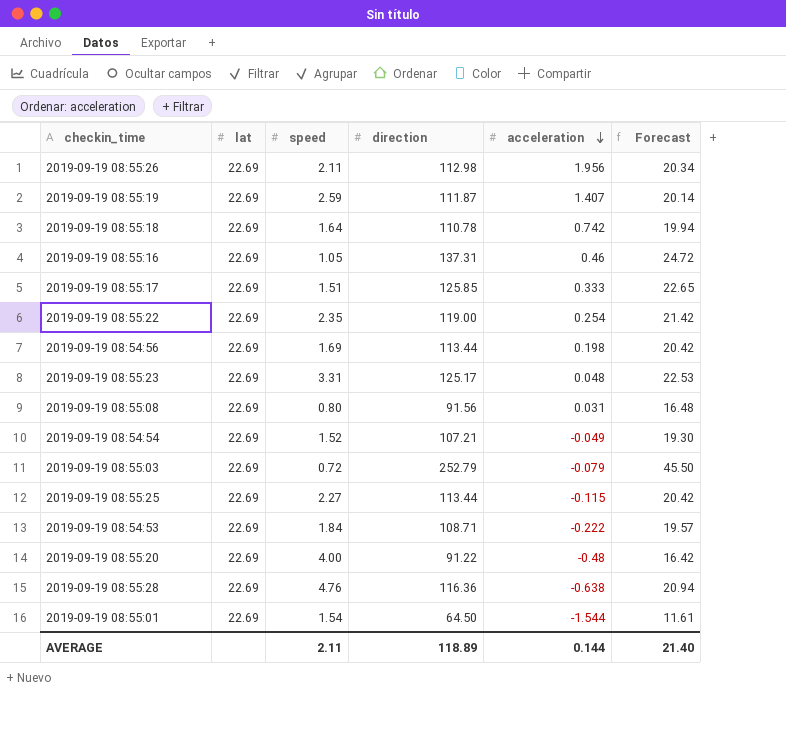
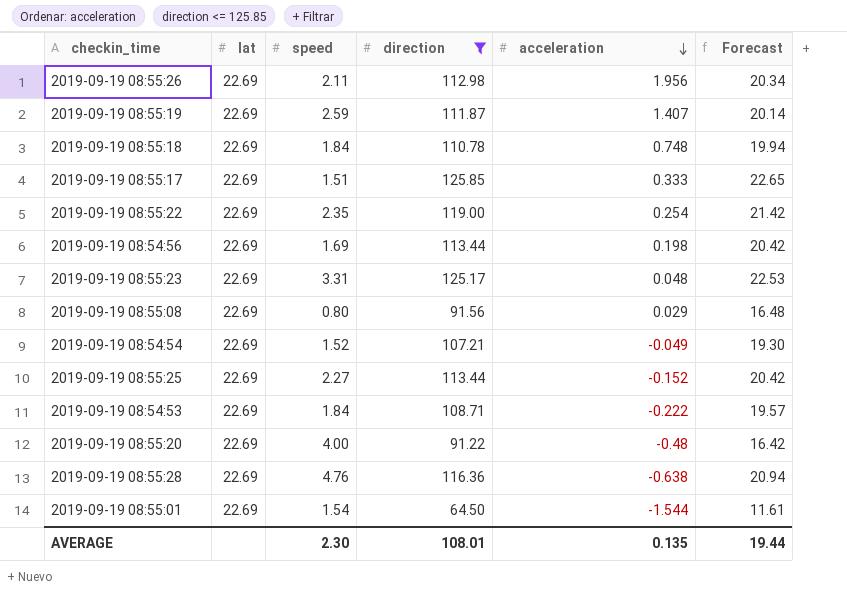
filter: none -> direction <= 125.85
2019-09-19 08:55:18 | speed: 1.64 -> 1.84
2019-09-19 08:55:18 | acceleration: 0.742 -> 0.748
2019-09-19 08:55:08 | acceleration: 0.031 -> 0.029
2019-09-19 08:55:25 | acceleration: -0.115 -> -0.152
AVERAGE | speed: 2.11 -> 2.30
AVERAGE | direction: 118.89 -> 108.01
AVERAGE | acceleration: 0.144 -> 0.135
AVERAGE | Forecast: 21.40 -> 19.44

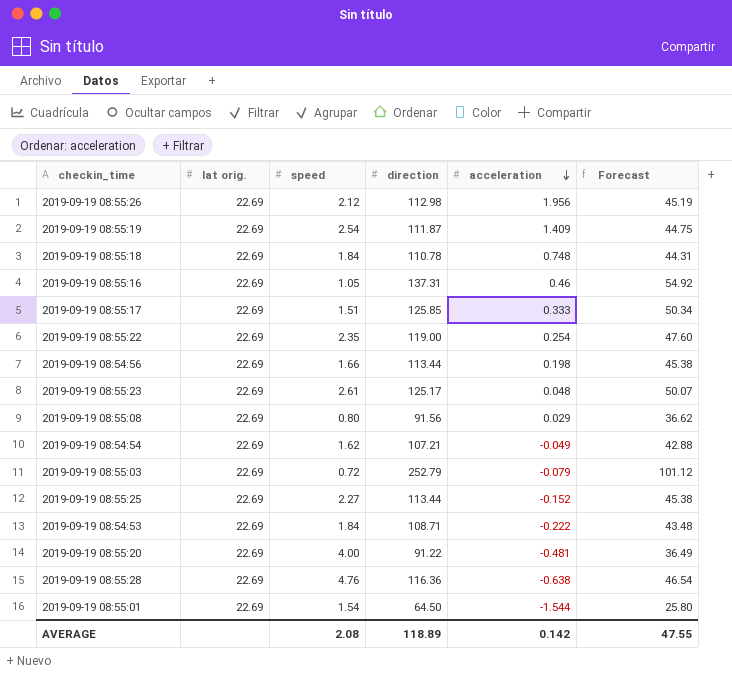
filter: direction <= 125.85 -> none
column name: lat -> lat orig.
column Forecast | formula: [direction] * 0.18 -> [direction] * 0.4
2019-09-19 08:55:26 | speed: 2.11 -> 2.12
2019-09-19 08:55:19 | speed: 2.59 -> 2.54
2019-09-19 08:55:19 | acceleration: 1.407 -> 1.409
2019-09-19 08:54:56 | speed: 1.69 -> 1.66
2019-09-19 08:55:23 | speed: 3.31 -> 2.61
2019-09-19 08:54:54 | speed: 1.52 -> 1.62
2019-09-19 08:55:20 | acceleration: -0.48 -> -0.481
AVERAGE | speed: 2.30 -> 2.08
AVERAGE | direction: 108.01 -> 118.89
AVERAGE | acceleration: 0.135 -> 0.142
AVERAGE | Forecast: 19.44 -> 47.55

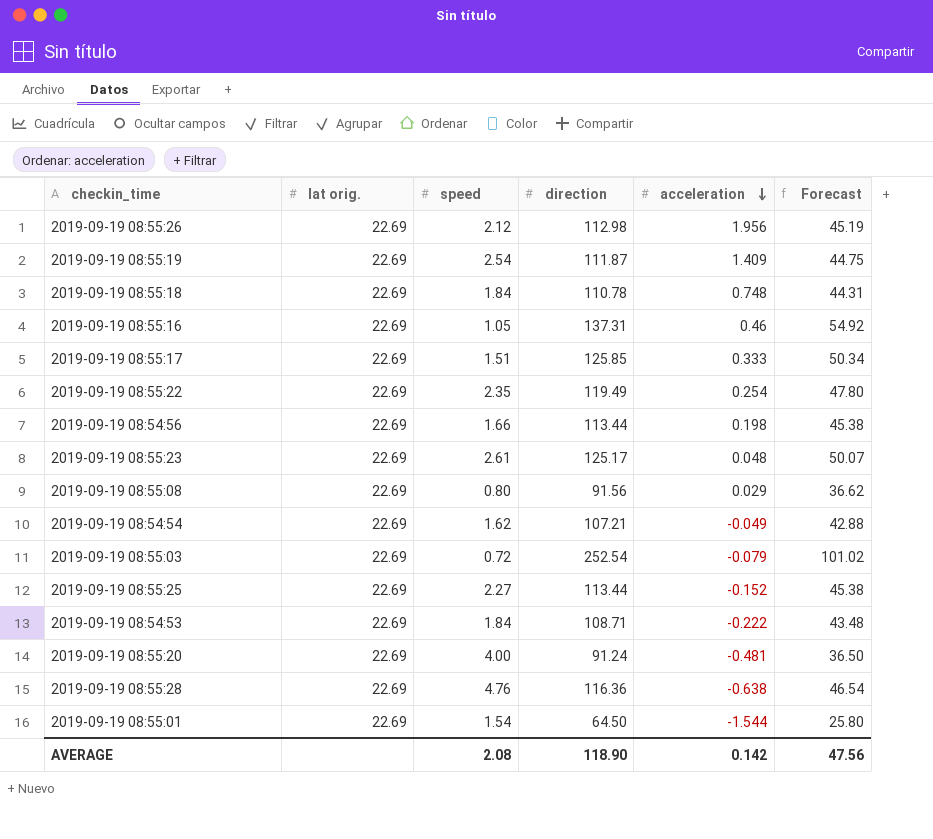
2019-09-19 08:55:22 | direction: 119.00 -> 119.49
2019-09-19 08:55:22 | Forecast: 47.60 -> 47.80
2019-09-19 08:55:03 | direction: 252.79 -> 252.54
2019-09-19 08:55:03 | Forecast: 101.12 -> 101.02
2019-09-19 08:55:20 | direction: 91.22 -> 91.24
2019-09-19 08:55:20 | Forecast: 36.49 -> 36.50
AVERAGE | direction: 118.89 -> 118.90
AVERAGE | Forecast: 47.55 -> 47.56

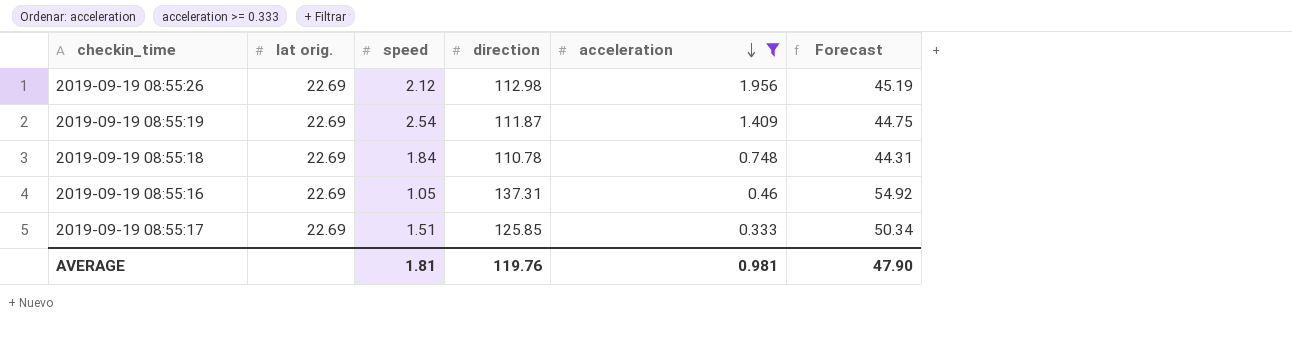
filter: none -> acceleration >= 0.333
AVERAGE | speed: 2.08 -> 1.81
AVERAGE | direction: 118.90 -> 119.76
AVERAGE | acceleration: 0.142 -> 0.981
AVERAGE | Forecast: 47.56 -> 47.90

